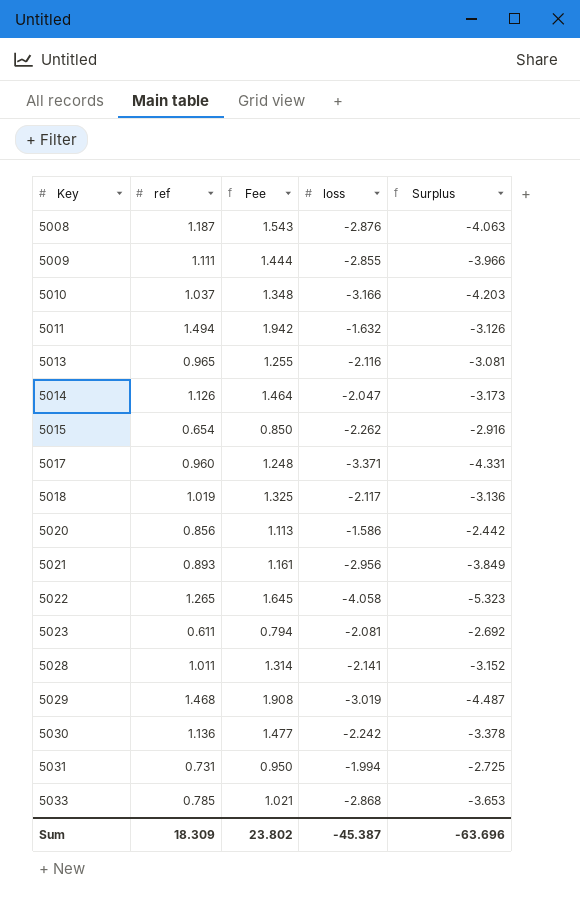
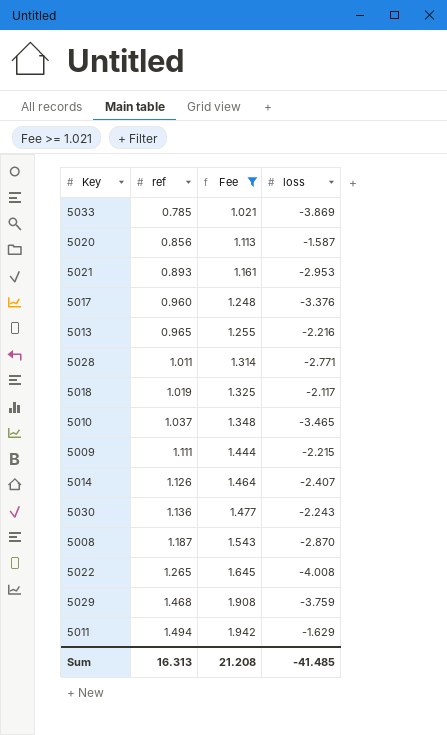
filter: none -> Fee >= 1.021
row order: Key ascending -> ref ascending
column Surplus | formula: [loss] - [ref] -> none
5033 | loss: -2.868 -> -3.869
5020 | loss: -1.586 -> -1.587
5021 | loss: -2.956 -> -2.953
5017 | loss: -3.371 -> -3.376
5013 | loss: -2.116 -> -2.216
5028 | loss: -2.141 -> -2.771
5010 | loss: -3.166 -> -3.465
5009 | loss: -2.855 -> -2.215
5014 | loss: -2.047 -> -2.407
5030 | loss: -2.242 -> -2.243
5008 | loss: -2.876 -> -2.870
5022 | loss: -4.058 -> -4.008
5029 | loss: -3.019 -> -3.759
5011 | loss: -1.632 -> -1.629
Sum | ref: 18.309 -> 16.313
Sum | Fee: 23.802 -> 21.208
Sum | loss: -45.387 -> -41.485

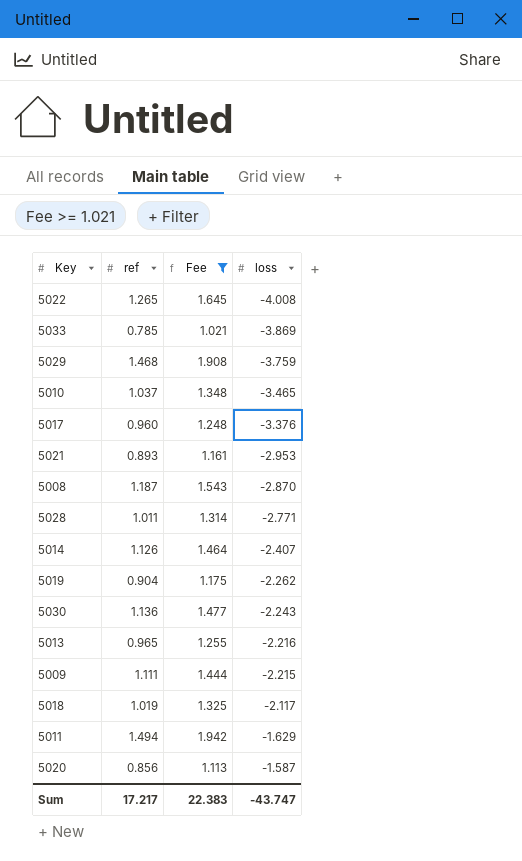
row order: ref ascending -> loss ascending
row 5019: none -> 0.904 | 1.175 | -2.262
Sum | ref: 16.313 -> 17.217
Sum | Fee: 21.208 -> 22.383
Sum | loss: -41.485 -> -43.747

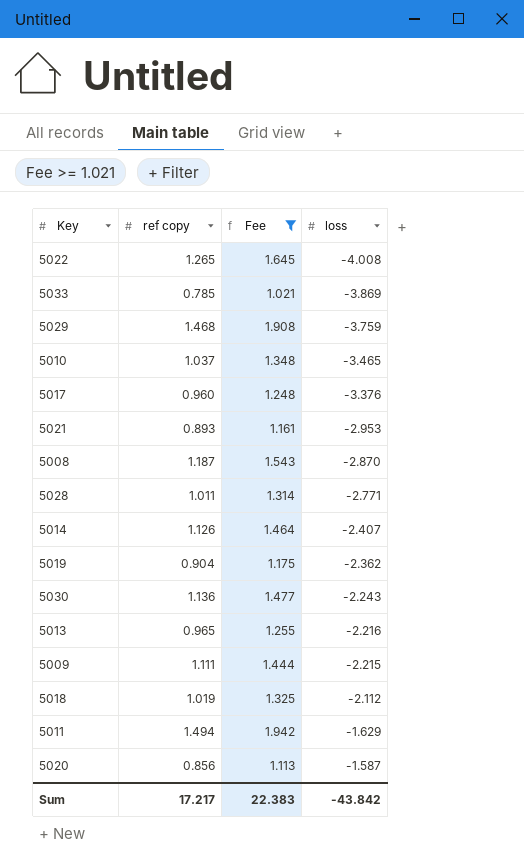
column name: ref -> ref copy
5019 | loss: -2.262 -> -2.362
5018 | loss: -2.117 -> -2.112
Sum | loss: -43.747 -> -43.842

